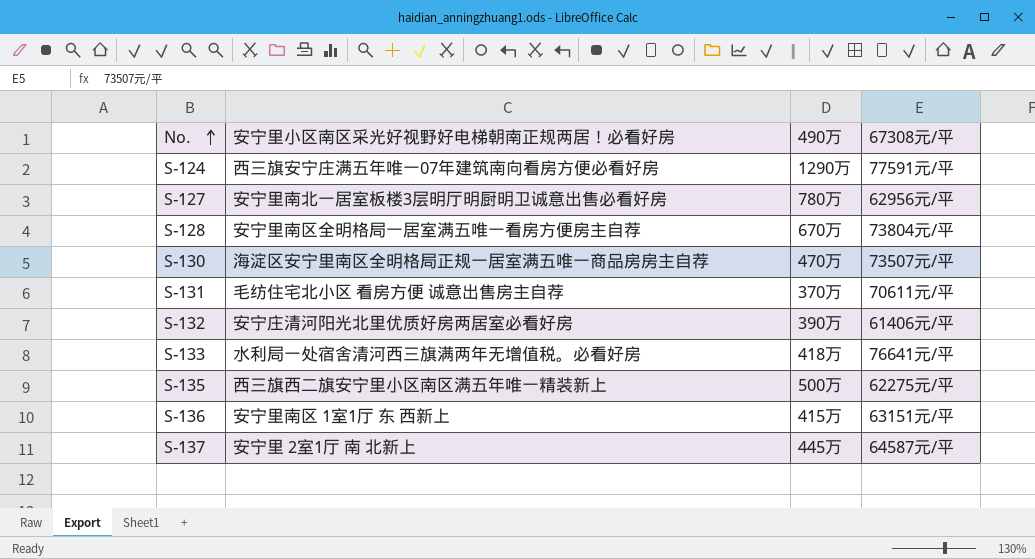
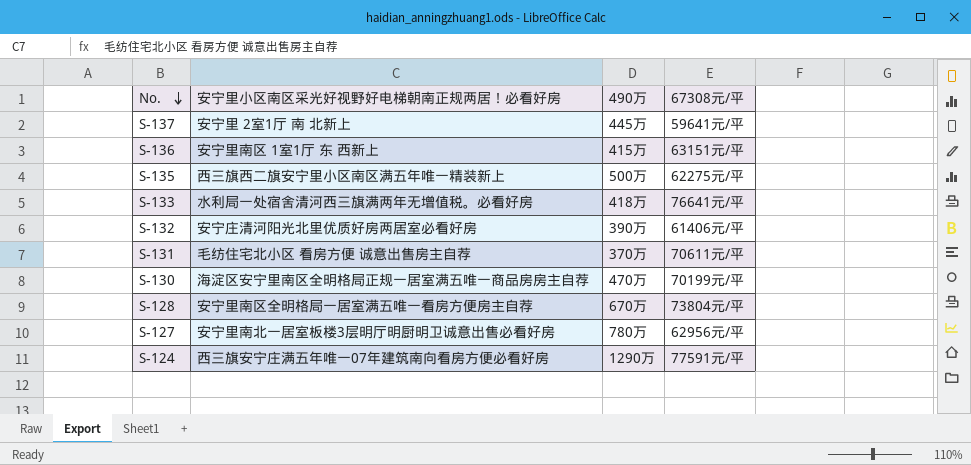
row order: No. ascending -> No. descending
S-137 | 67308元/平: 64587元/平 -> 59641元/平
S-130 | 67308元/平: 73507元/平 -> 70199元/平

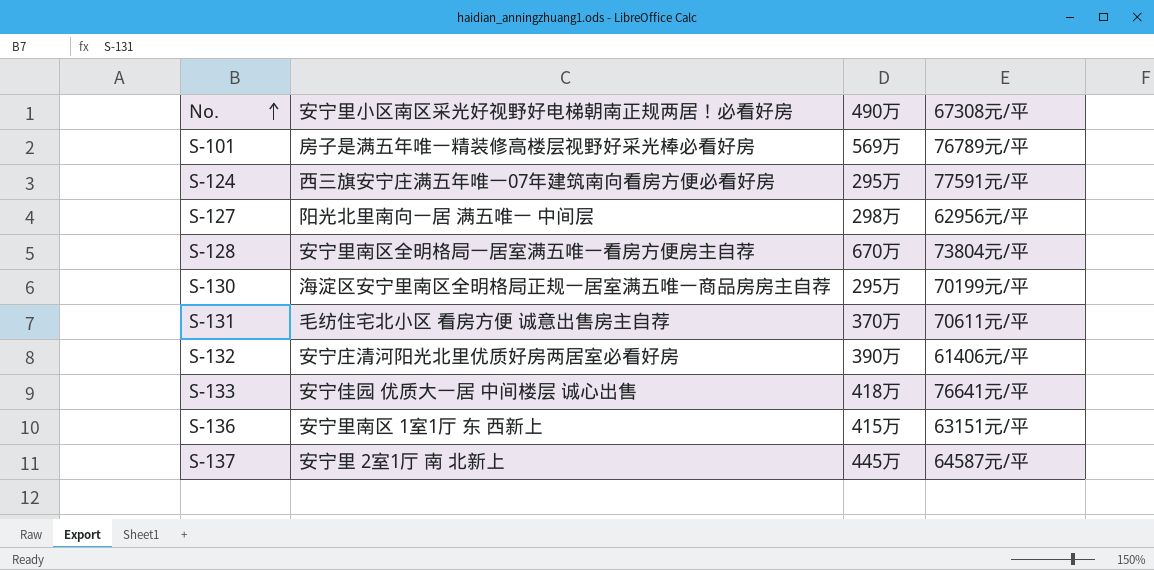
row order: No. descending -> No. ascending
row S-135: 西三旗西二旗安宁里小区南区满五年唯一精装新上 | 500万 | 62275元/平 -> none
row S-101: none -> 房子是满五年唯一精装修高楼层视野好采光棒必看好房 | 569万 | 76789元/平
S-124 | 490万: 1290万 -> 295万
S-127 | 安宁里小区南区采光好视野好电梯朝南正规两居！必看好房: 安宁里南北一居室板楼3层明厅明厨明卫诚意出售必看好房 -> 阳光北里南向一居 满五唯一 中间层
S-127 | 490万: 780万 -> 298万
S-130 | 490万: 470万 -> 295万
S-133 | 安宁里小区南区采光好视野好电梯朝南正规两居！必看好房: 水利局一处宿舍清河西三旗满两年无增值税。必看好房 -> 安宁佳园 优质大一居 中间楼层 诚心出售
S-137 | 67308元/平: 59641元/平 -> 64587元/平

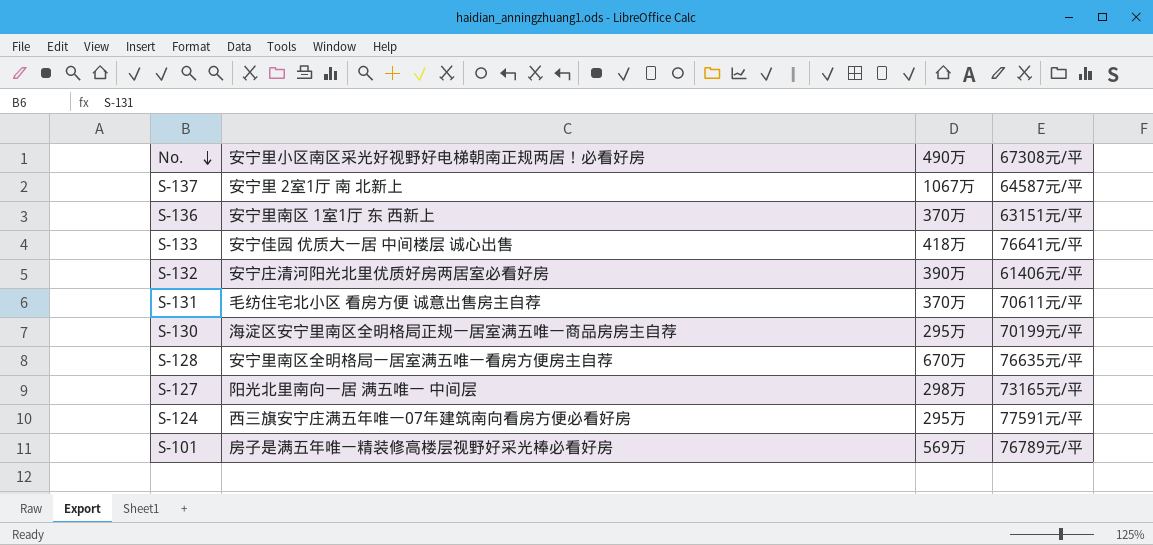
row order: No. ascending -> No. descending
S-137 | 490万: 445万 -> 1067万
S-136 | 490万: 415万 -> 370万
S-128 | 67308元/平: 73804元/平 -> 76635元/平
S-127 | 67308元/平: 62956元/平 -> 73165元/平

